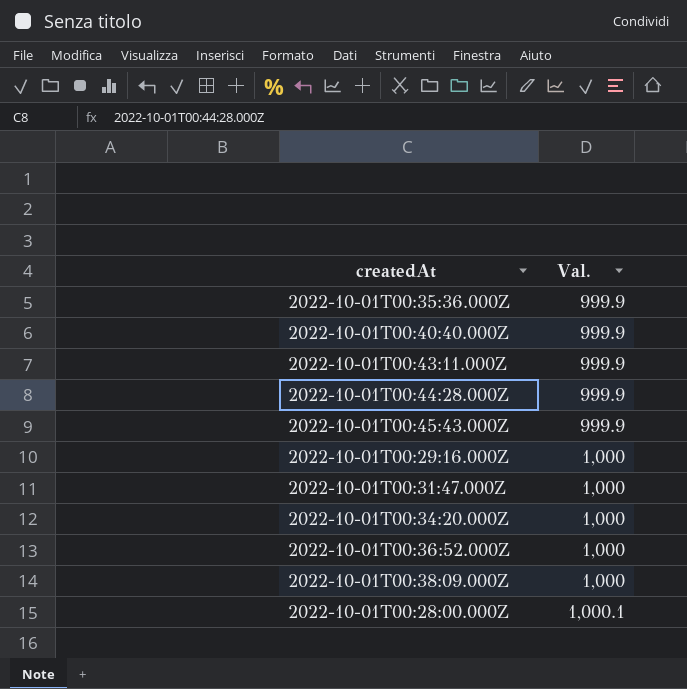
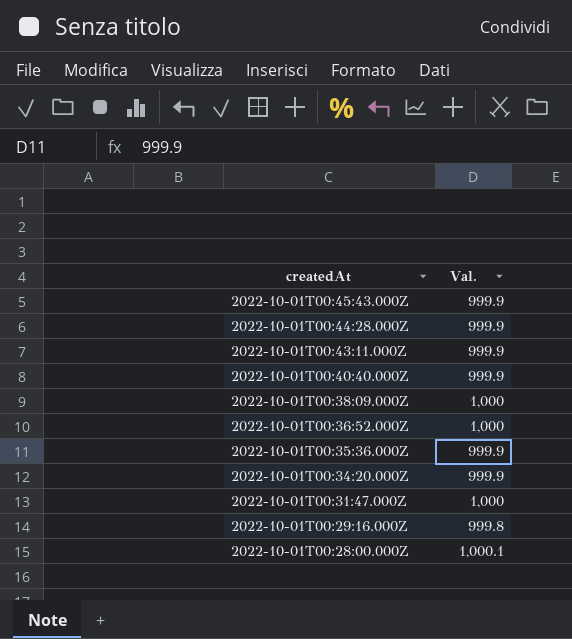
row order: Val. ascending -> createdAt descending
2022-10-01T00:34:20.000Z | Val.: 1,000 -> 999.9
2022-10-01T00:29:16.000Z | Val.: 1,000 -> 999.8

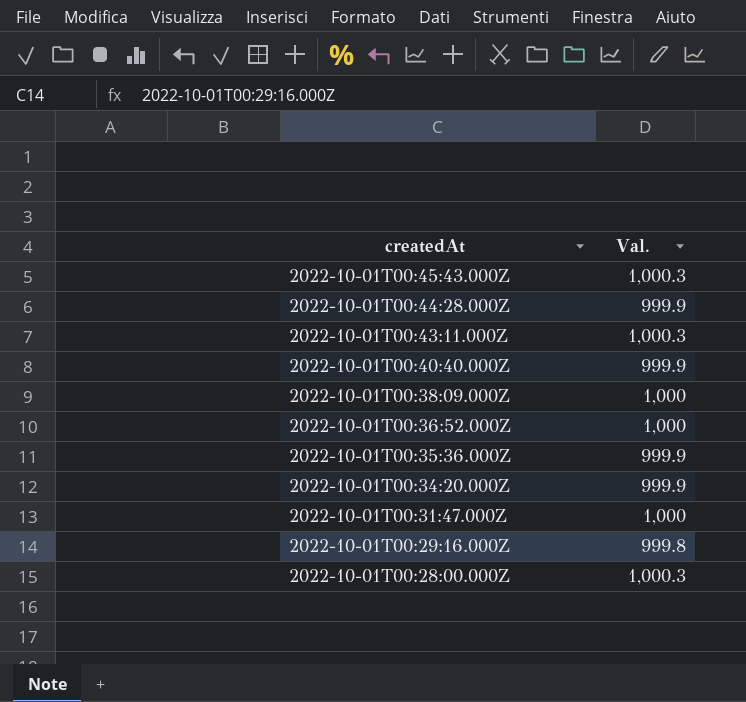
2022-10-01T00:45:43.000Z | Val.: 999.9 -> 1,000.3
2022-10-01T00:43:11.000Z | Val.: 999.9 -> 1,000.3
2022-10-01T00:28:00.000Z | Val.: 1,000.1 -> 1,000.3

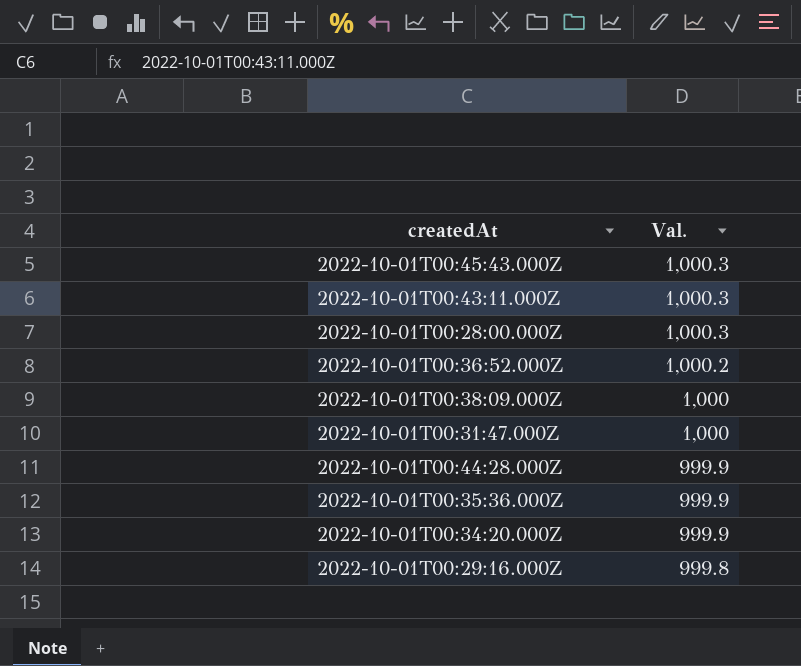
row order: createdAt descending -> Val. descending
row 2022-10-01T00:40:40.000Z: 999.9 -> none
2022-10-01T00:36:52.000Z | Val.: 1,000 -> 1,000.2

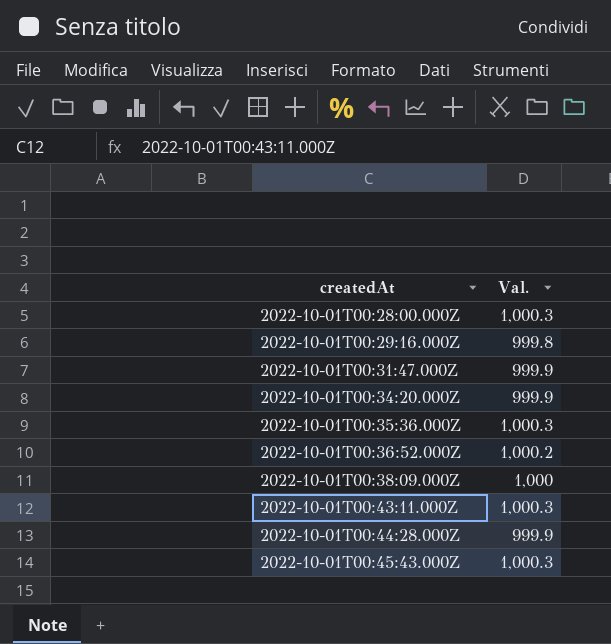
row order: Val. descending -> createdAt ascending
2022-10-01T00:31:47.000Z | Val.: 1,000 -> 999.9
2022-10-01T00:35:36.000Z | Val.: 999.9 -> 1,000.3

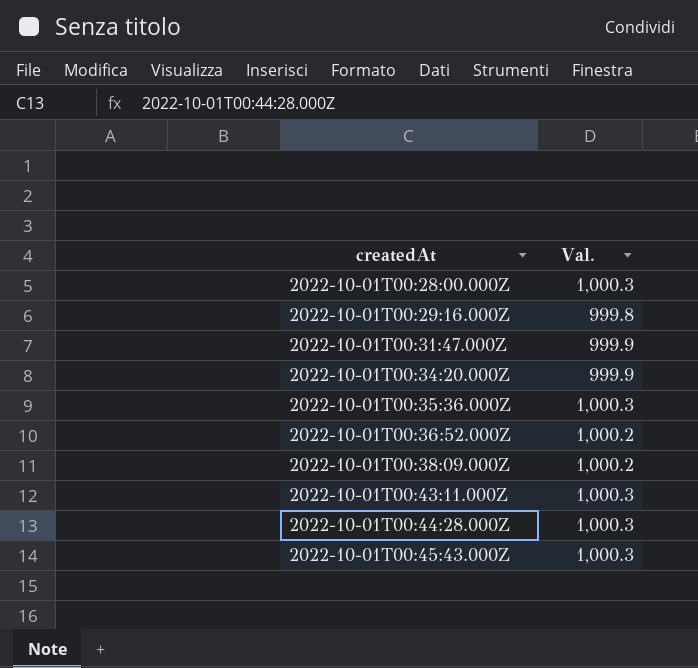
2022-10-01T00:38:09.000Z | Val.: 1,000 -> 1,000.2
2022-10-01T00:44:28.000Z | Val.: 999.9 -> 1,000.3

